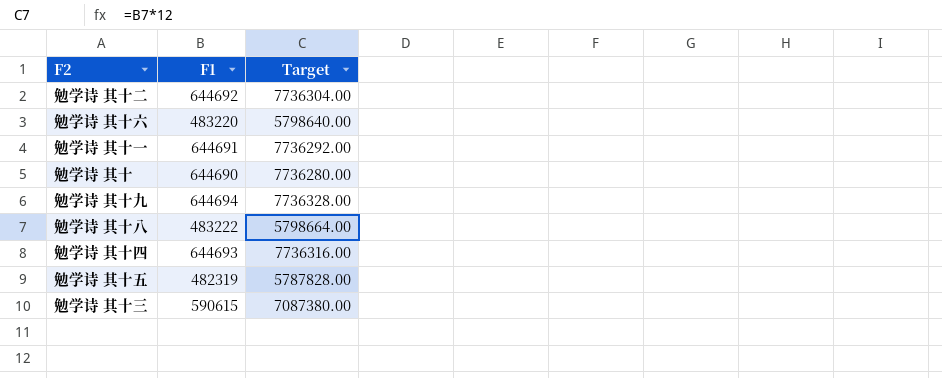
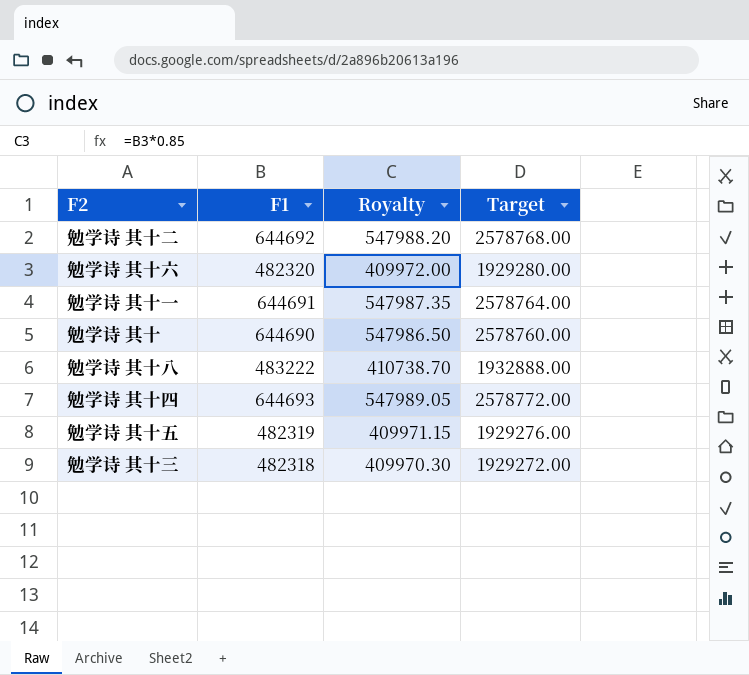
column Royalty | formula: none -> [F1] * 0.85
column Target | formula: [F1] * 12 -> [F1] * 4
row 勉学诗 其十九: 644694 | 7736328.00 -> none
勉学诗 其十六 | F1: 483220 -> 482320
勉学诗 其十三 | F1: 590615 -> 482318

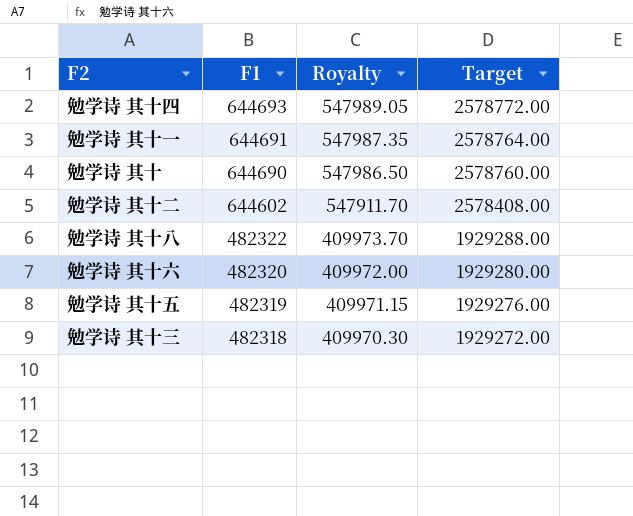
row order: none -> F1 descending
勉学诗 其十二 | F1: 644692 -> 644602
勉学诗 其十二 | Royalty: 547988.20 -> 547911.70
勉学诗 其十二 | Target: 2578768.00 -> 2578408.00
勉学诗 其十八 | F1: 483222 -> 482322
勉学诗 其十八 | Royalty: 410738.70 -> 409973.70
勉学诗 其十八 | Target: 1932888.00 -> 1929288.00

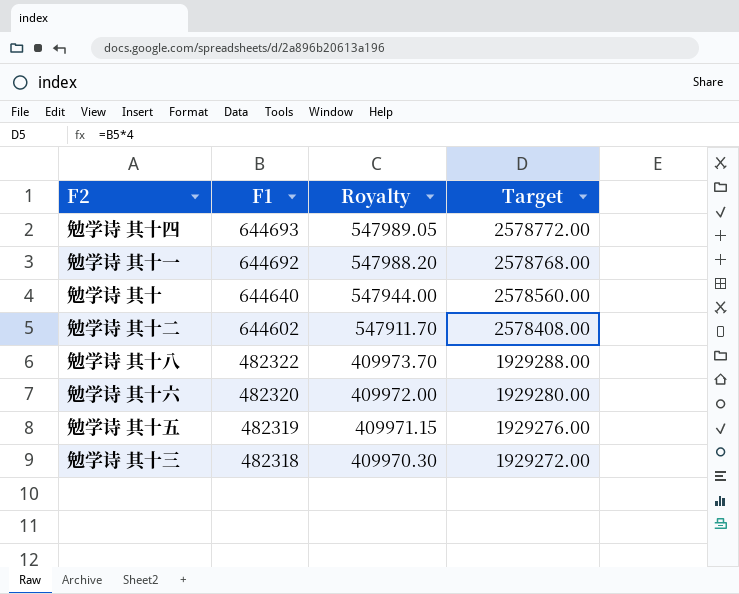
勉学诗 其十一 | F1: 644691 -> 644692
勉学诗 其十一 | Royalty: 547987.35 -> 547988.20
勉学诗 其十一 | Target: 2578764.00 -> 2578768.00
勉学诗 其十 | F1: 644690 -> 644640
勉学诗 其十 | Royalty: 547986.50 -> 547944.00
勉学诗 其十 | Target: 2578760.00 -> 2578560.00

